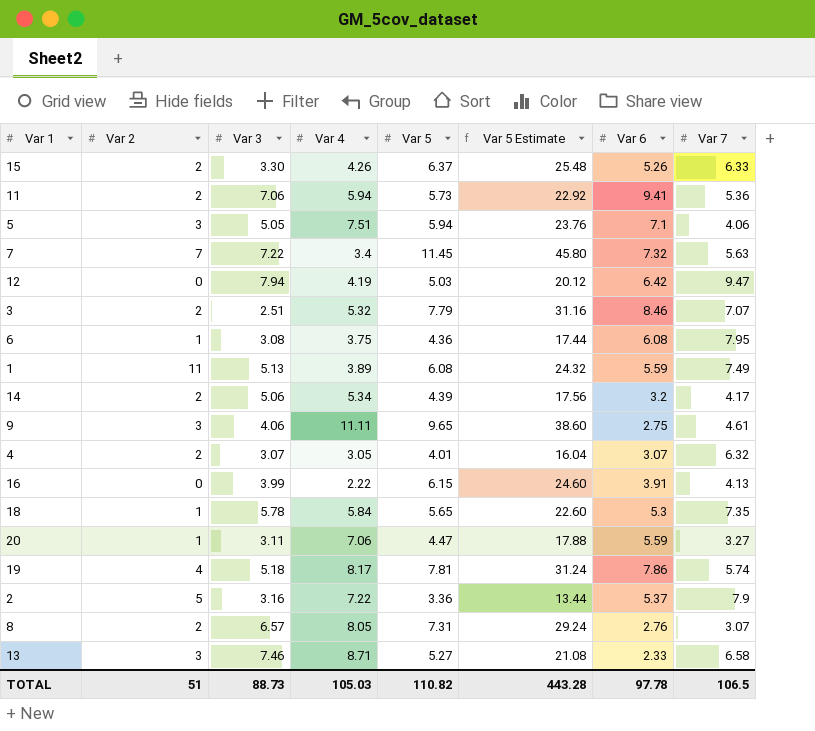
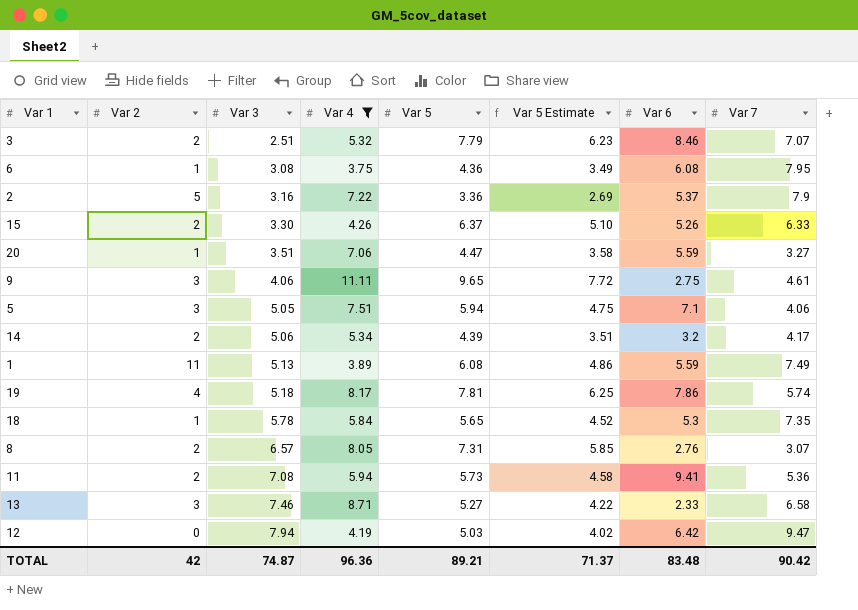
filter: none -> Var 4 >= 3.75
row order: none -> Var 3 ascending
column Var 5 Estimate | formula: [Var 5] * 4 -> [Var 5] * 0.8
20 | Var 3: 3.11 -> 3.51
11 | Var 3: 7.06 -> 7.08
TOTAL | Var 2: 51 -> 42
TOTAL | Var 3: 88.73 -> 74.87
TOTAL | Var 4: 105.03 -> 96.36
TOTAL | Var 5: 110.82 -> 89.21
TOTAL | Var 5 Estimate: 443.28 -> 71.37
TOTAL | Var 6: 97.78 -> 83.48
TOTAL | Var 7: 106.5 -> 90.42

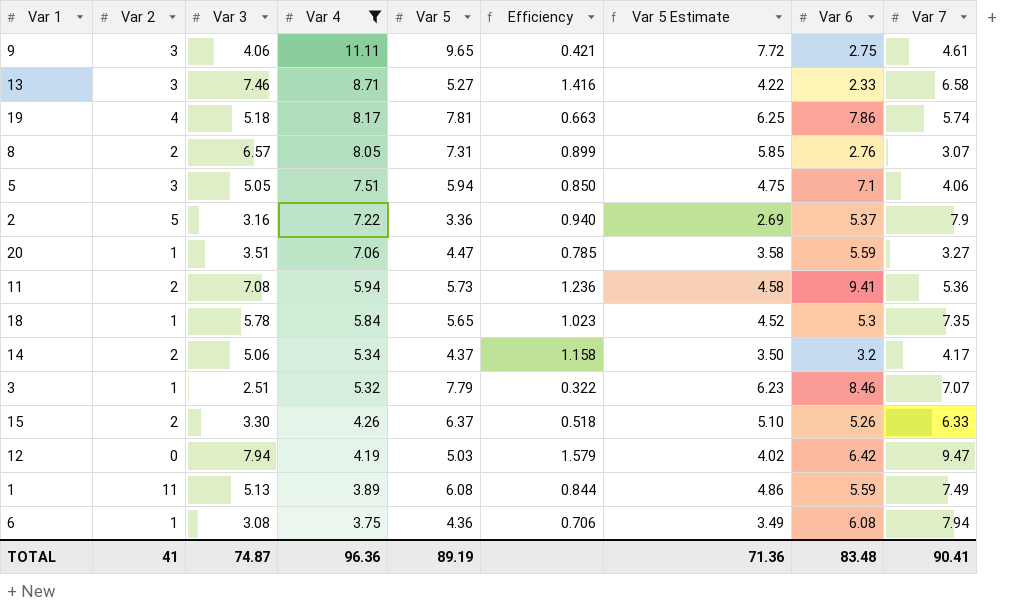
row order: Var 3 ascending -> Var 4 descending
column Efficiency | formula: none -> [Var 3] / [Var 5]
14 | Var 5: 4.39 -> 4.37
14 | Var 5 Estimate: 3.51 -> 3.50
3 | Var 2: 2 -> 1
6 | Var 7: 7.95 -> 7.94
TOTAL | Var 2: 42 -> 41
TOTAL | Var 5: 89.21 -> 89.19
TOTAL | Var 5 Estimate: 71.37 -> 71.36
TOTAL | Var 7: 90.42 -> 90.41

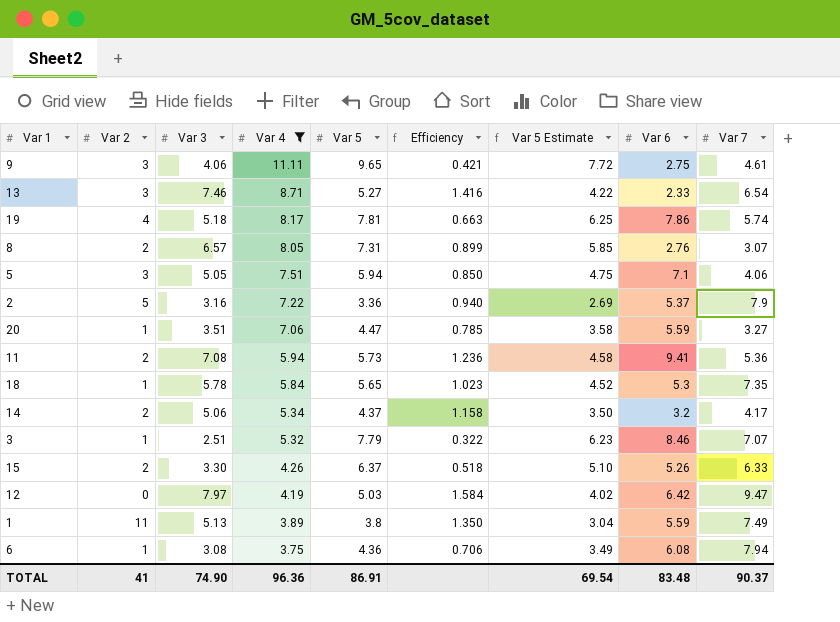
13 | Var 7: 6.58 -> 6.54
12 | Var 3: 7.94 -> 7.97
12 | Efficiency: 1.579 -> 1.584
1 | Var 5: 6.08 -> 3.8
1 | Efficiency: 0.844 -> 1.350
1 | Var 5 Estimate: 4.86 -> 3.04
TOTAL | Var 3: 74.87 -> 74.90
TOTAL | Var 5: 89.19 -> 86.91
TOTAL | Var 5 Estimate: 71.36 -> 69.54
TOTAL | Var 7: 90.41 -> 90.37

